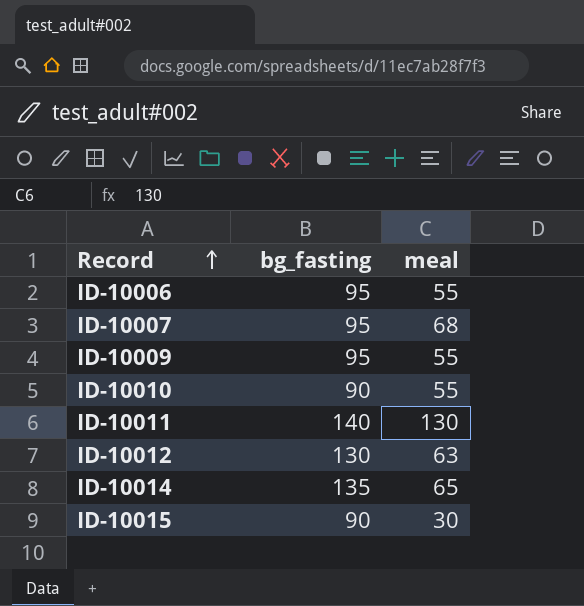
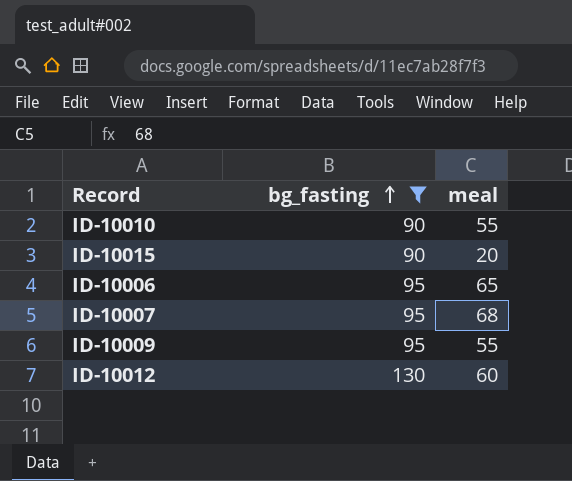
filter: none -> bg_fasting <= 130
row order: Record ascending -> bg_fasting ascending
ID-10015 | meal: 30 -> 20
ID-10006 | meal: 55 -> 65
ID-10012 | meal: 63 -> 60

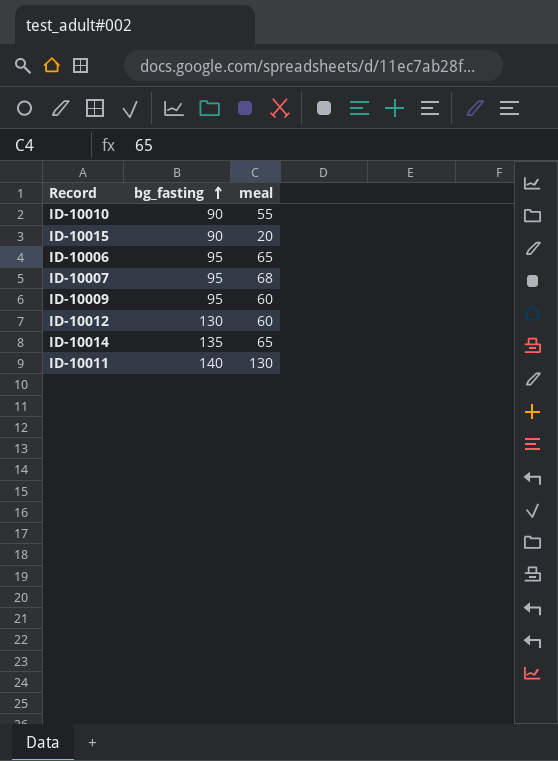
filter: bg_fasting <= 130 -> none
ID-10009 | meal: 55 -> 60

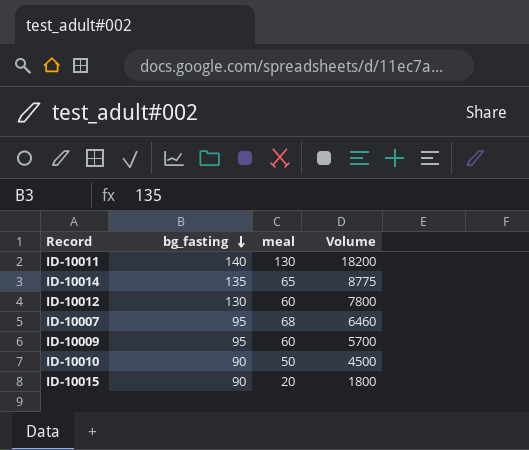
row order: bg_fasting ascending -> bg_fasting descending
column Volume | formula: none -> [bg_fasting] * [meal]
row ID-10006: 95 | 65 -> none
ID-10010 | meal: 55 -> 50

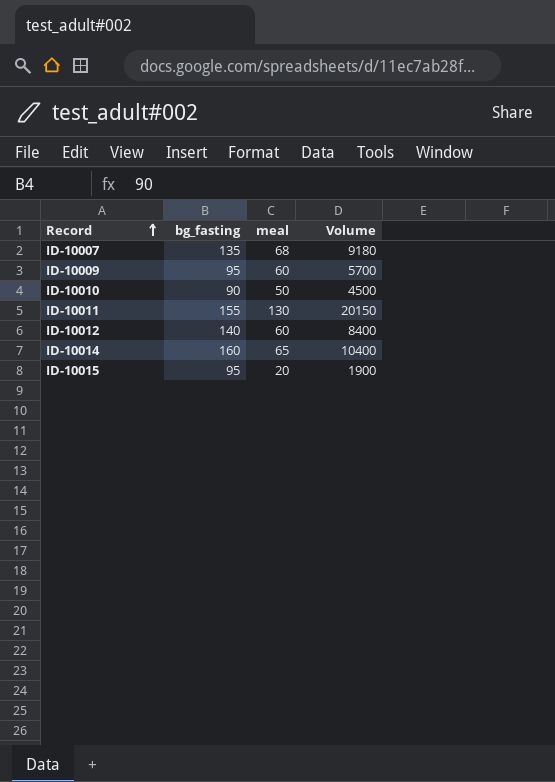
row order: bg_fasting descending -> Record ascending
ID-10007 | bg_fasting: 95 -> 135
ID-10007 | Volume: 6460 -> 9180
ID-10011 | bg_fasting: 140 -> 155
ID-10011 | Volume: 18200 -> 20150
ID-10012 | bg_fasting: 130 -> 140
ID-10012 | Volume: 7800 -> 8400
ID-10014 | bg_fasting: 135 -> 160
ID-10014 | Volume: 8775 -> 10400
ID-10015 | bg_fasting: 90 -> 95
ID-10015 | Volume: 1800 -> 1900

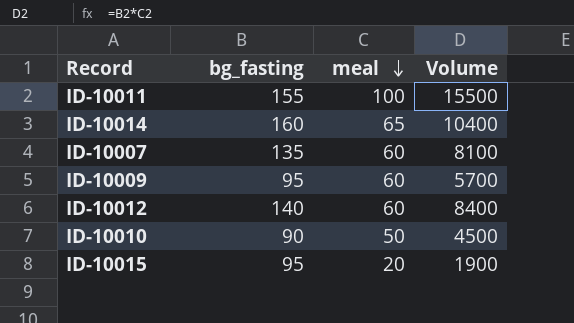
row order: Record ascending -> meal descending
ID-10011 | meal: 130 -> 100
ID-10011 | Volume: 20150 -> 15500
ID-10007 | meal: 68 -> 60
ID-10007 | Volume: 9180 -> 8100

